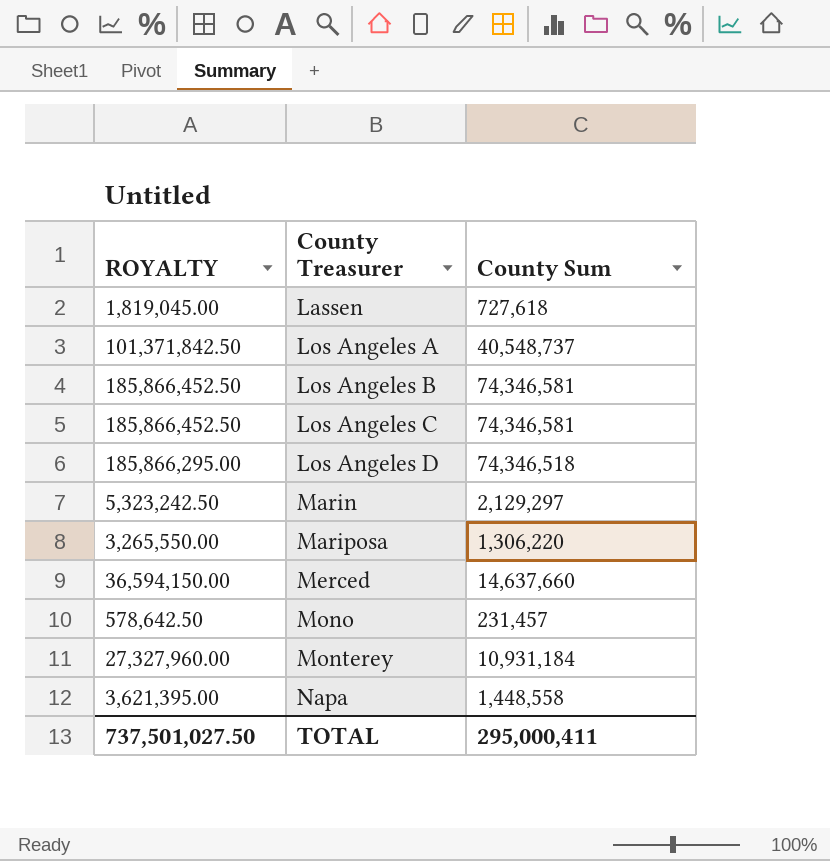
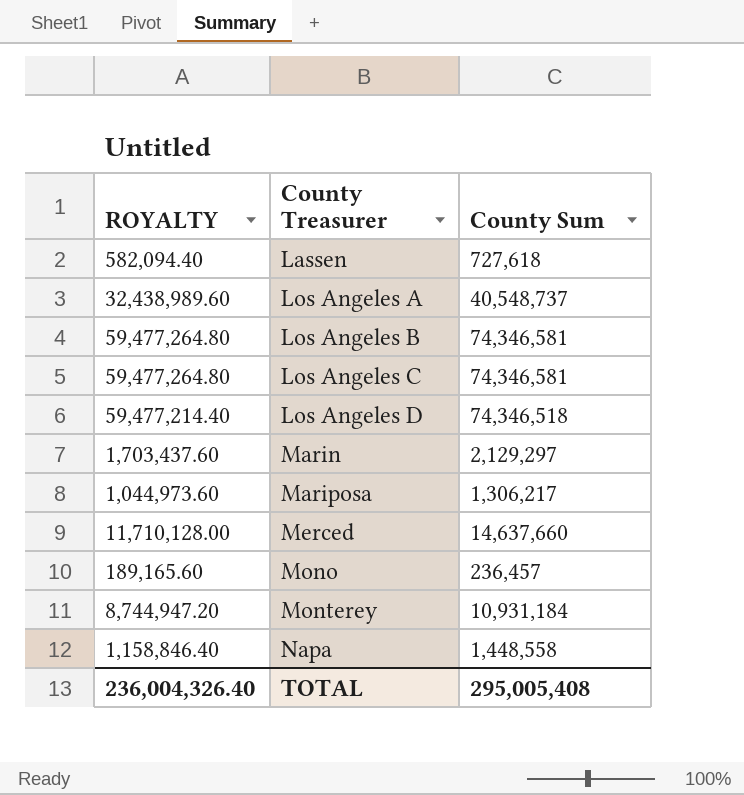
column ROYALTY | formula: [County Sum] * 2.5 -> [County Sum] * 0.8
Mariposa | County Sum: 1,306,220 -> 1,306,217
Mono | County Sum: 231,457 -> 236,457
TOTAL | ROYALTY: 737,501,027.50 -> 236,004,326.40
TOTAL | County Sum: 295,000,411 -> 295,005,408

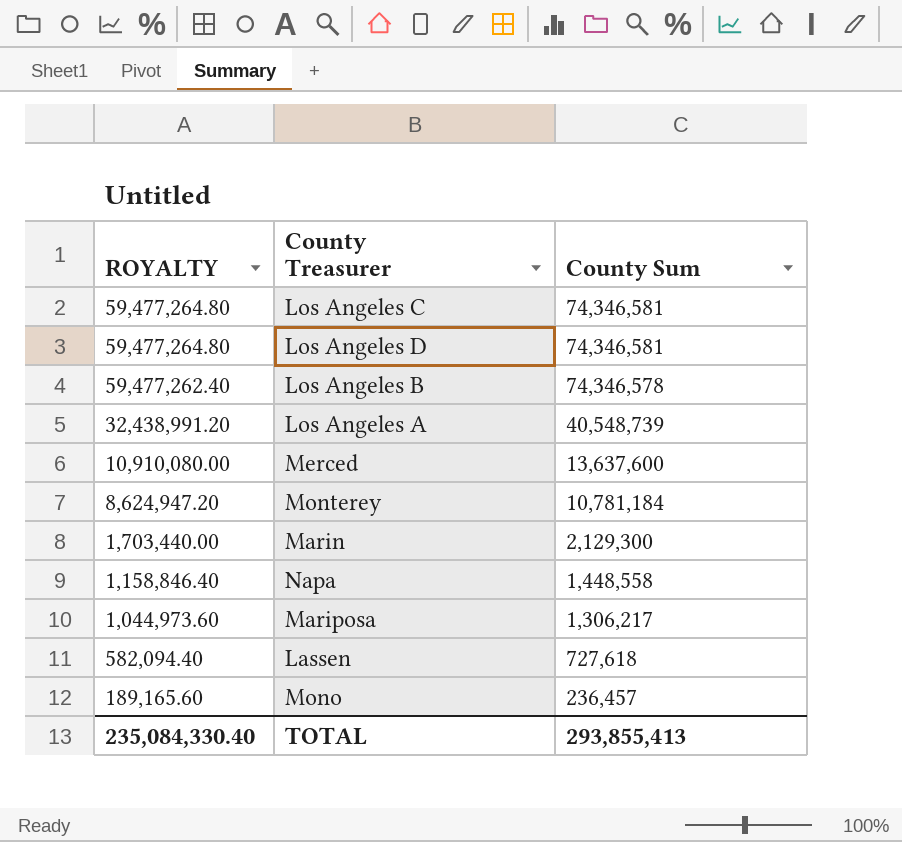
row order: County Treasurer ascending -> ROYALTY descending
Los Angeles D | ROYALTY: 59,477,214.40 -> 59,477,264.80
Los Angeles D | County Sum: 74,346,518 -> 74,346,581
Los Angeles B | ROYALTY: 59,477,264.80 -> 59,477,262.40
Los Angeles B | County Sum: 74,346,581 -> 74,346,578
Los Angeles A | ROYALTY: 32,438,989.60 -> 32,438,991.20
Los Angeles A | County Sum: 40,548,737 -> 40,548,739
Merced | ROYALTY: 11,710,128.00 -> 10,910,080.00
Merced | County Sum: 14,637,660 -> 13,637,600
Monterey | ROYALTY: 8,744,947.20 -> 8,624,947.20
Monterey | County Sum: 10,931,184 -> 10,781,184
Marin | ROYALTY: 1,703,437.60 -> 1,703,440.00
Marin | County Sum: 2,129,297 -> 2,129,300
TOTAL | ROYALTY: 236,004,326.40 -> 235,084,330.40
TOTAL | County Sum: 295,005,408 -> 293,855,413

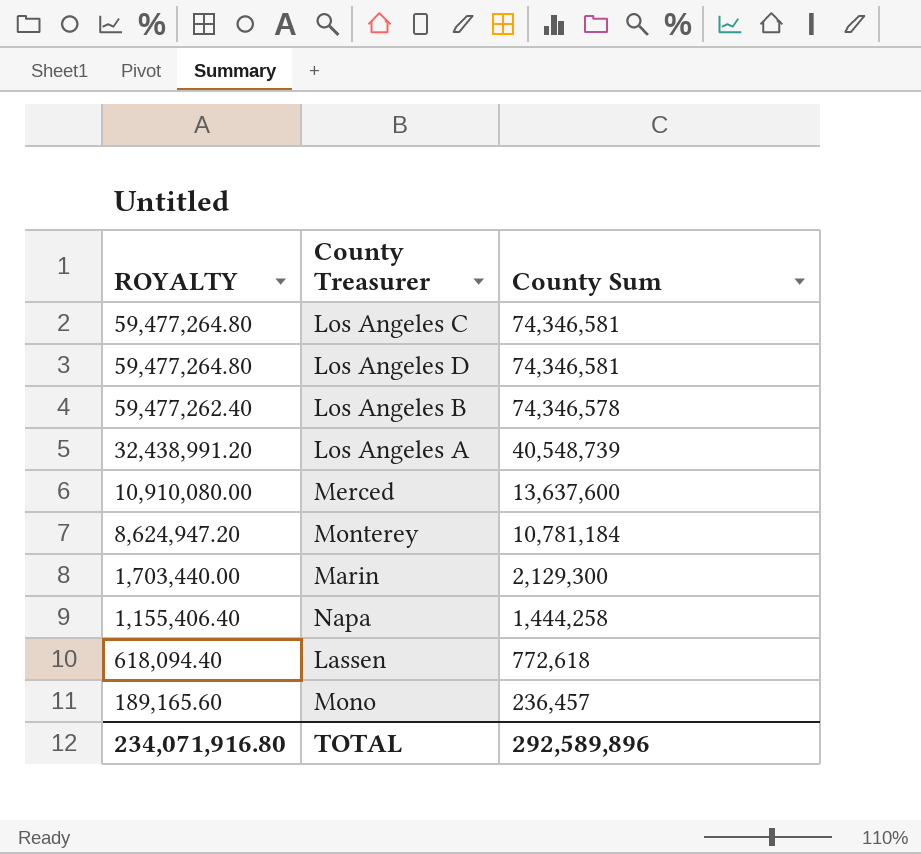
row Mariposa: 1,044,973.60 | 1,306,217 -> none
Napa | ROYALTY: 1,158,846.40 -> 1,155,406.40
Napa | County Sum: 1,448,558 -> 1,444,258
Lassen | ROYALTY: 582,094.40 -> 618,094.40
Lassen | County Sum: 727,618 -> 772,618
TOTAL | ROYALTY: 235,084,330.40 -> 234,071,916.80
TOTAL | County Sum: 293,855,413 -> 292,589,896

